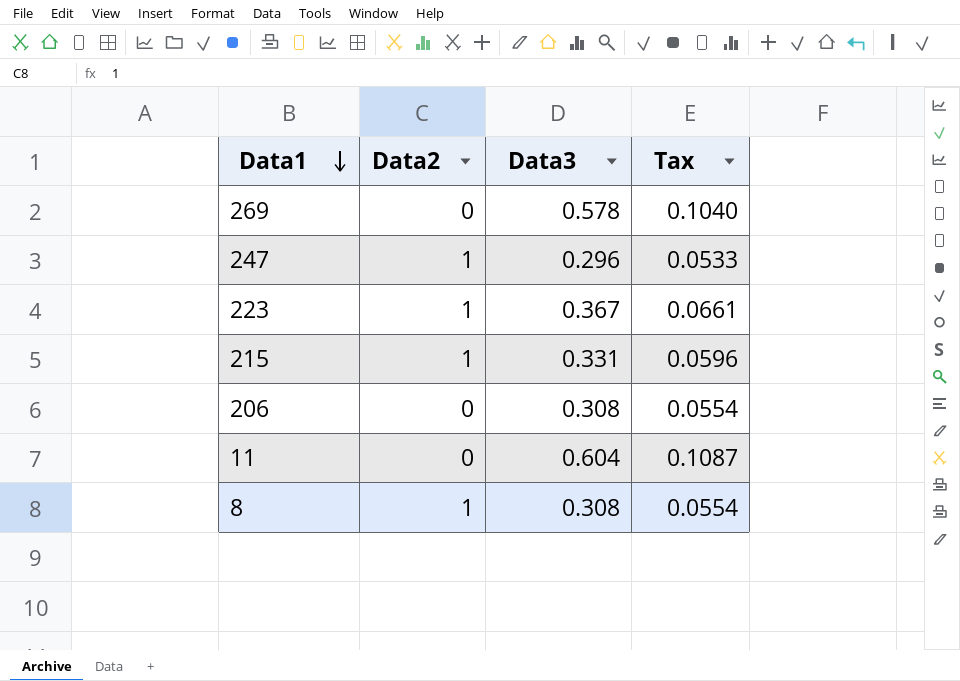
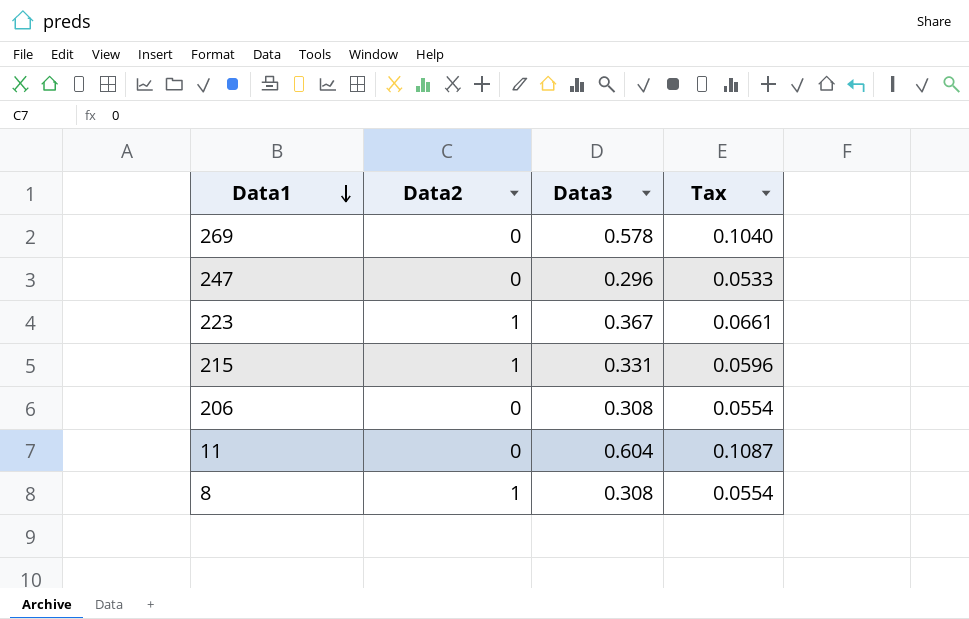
247 | Data2: 1 -> 0

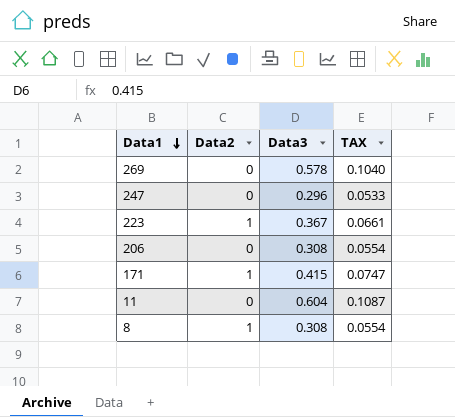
column name: Tax -> TAX
row 215: 1 | 0.331 | 0.0596 -> none
row 171: none -> 1 | 0.415 | 0.0747

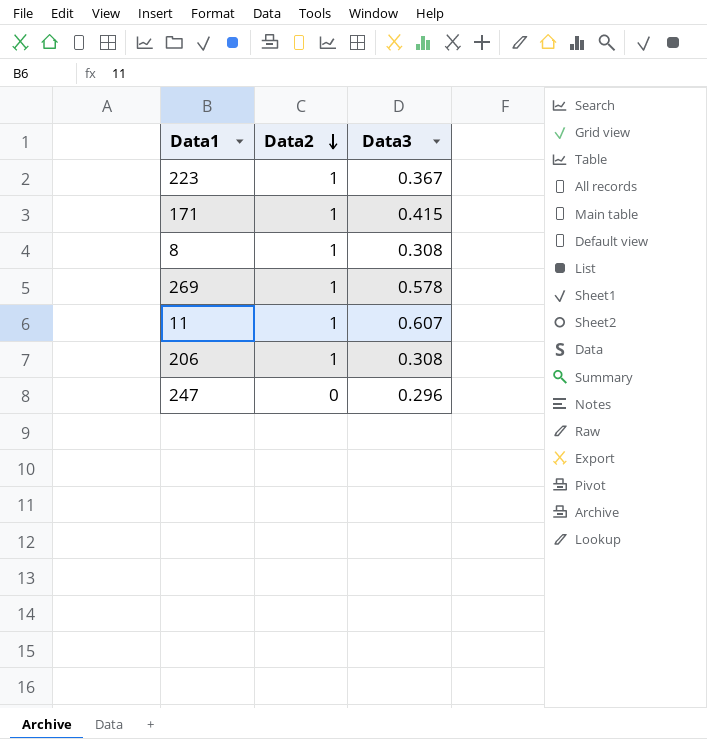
row order: Data1 descending -> Data2 descending
column TAX | formula: [Data3] * 0.18 -> none
269 | Data2: 0 -> 1
11 | Data2: 0 -> 1
11 | Data3: 0.604 -> 0.607
206 | Data2: 0 -> 1

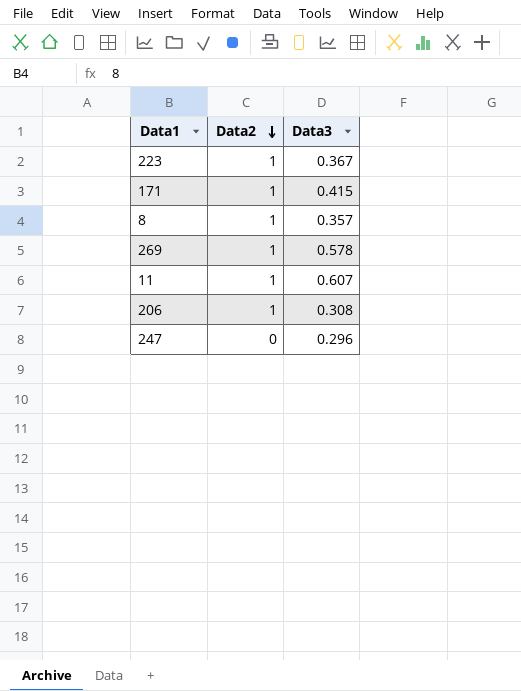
8 | Data3: 0.308 -> 0.357

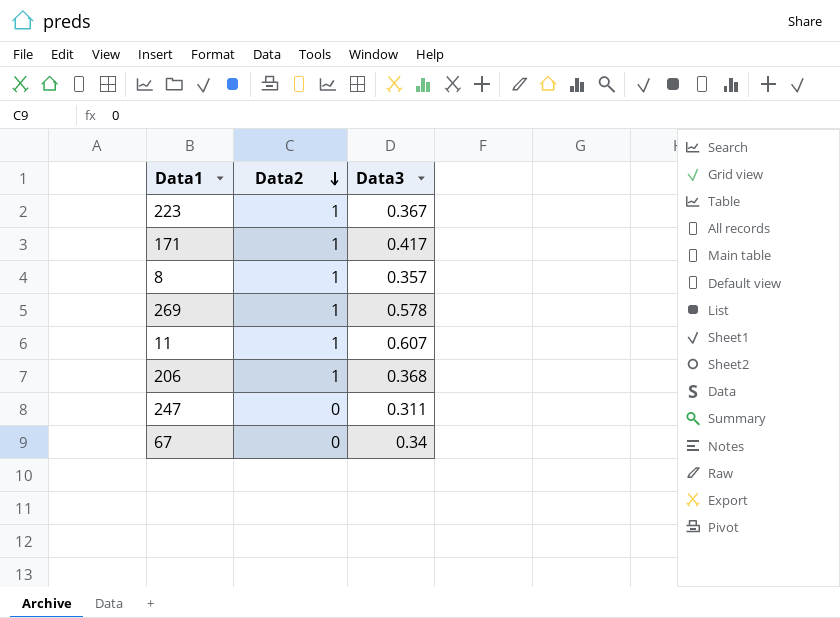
171 | Data3: 0.415 -> 0.417
206 | Data3: 0.308 -> 0.368
247 | Data3: 0.296 -> 0.311
row 67: none -> 0 | 0.34

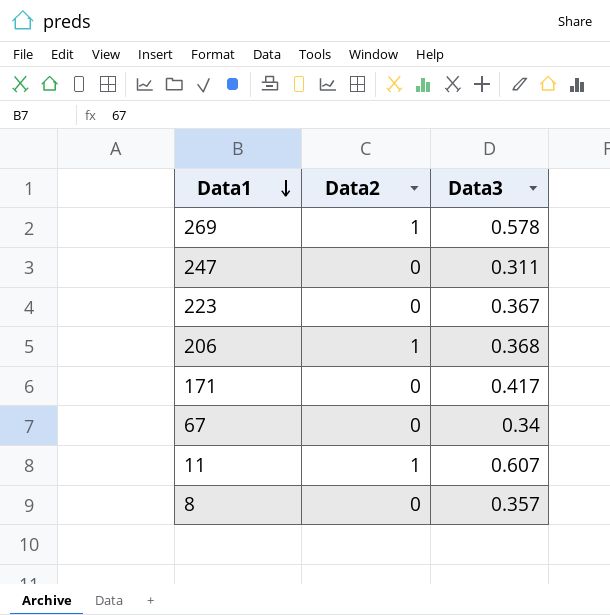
row order: Data2 descending -> Data1 descending
223 | Data2: 1 -> 0
171 | Data2: 1 -> 0
8 | Data2: 1 -> 0

